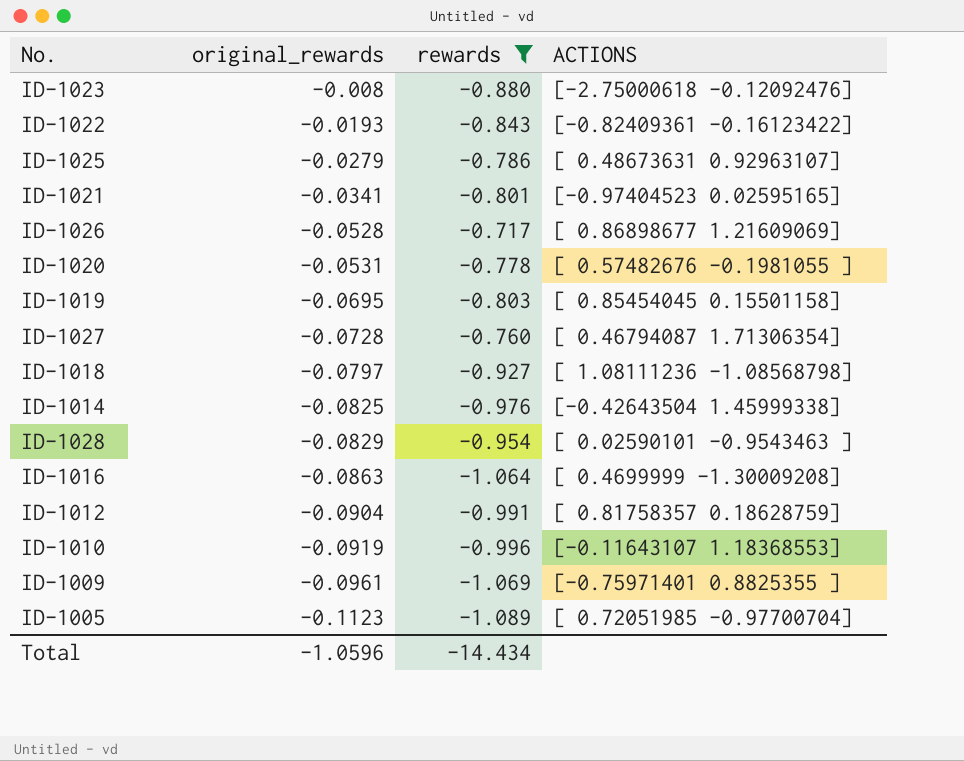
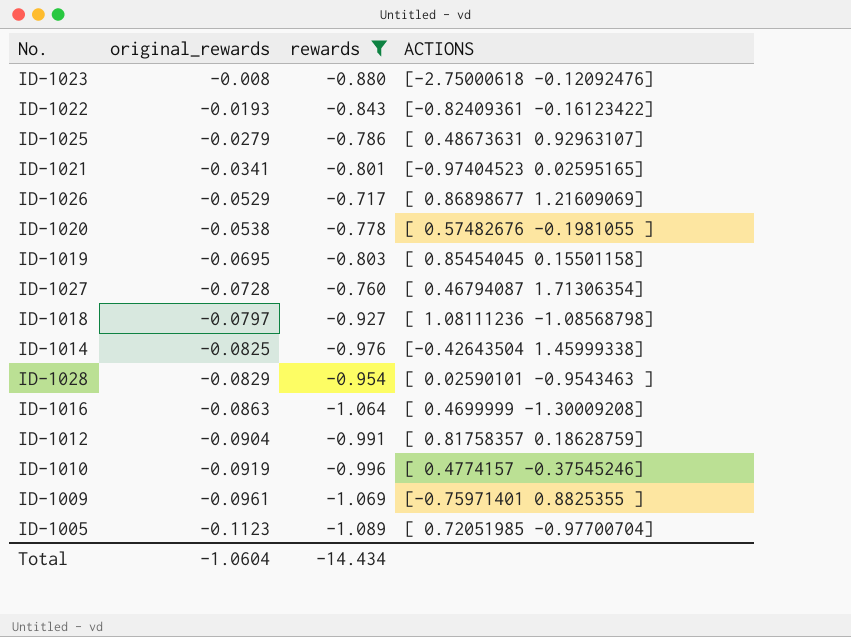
ID-1026 | original_rewards: -0.0528 -> -0.0529
ID-1020 | original_rewards: -0.0531 -> -0.0538
ID-1010 | ACTIONS: [-0.11643107 1.18368553] -> [ 0.4774157 -0.37545246]
Total | original_rewards: -1.0596 -> -1.0604

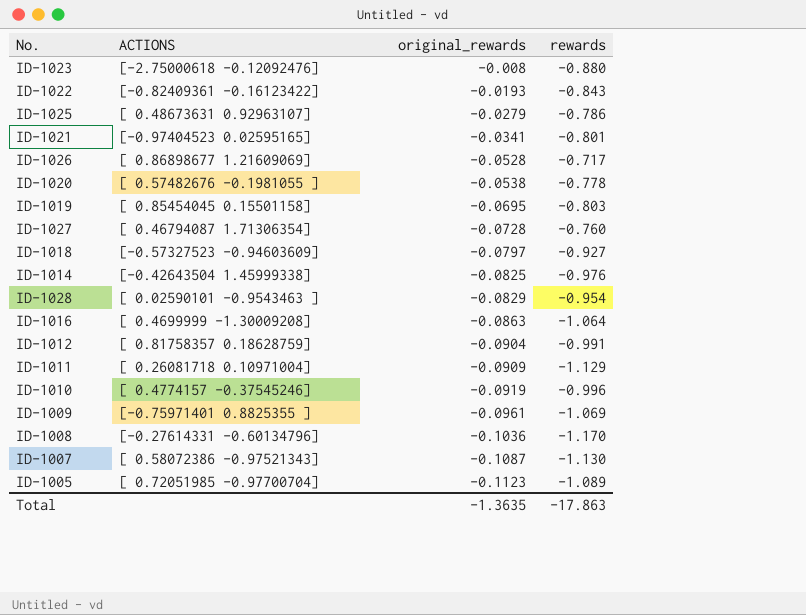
filter: rewards >= -1.089 -> none
column ACTIONS | position: 4 -> 2
ID-1026 | original_rewards: -0.0529 -> -0.0528
ID-1018 | ACTIONS: [ 1.08111236 -1.08568798] -> [-0.57327523 -0.94603609]
Total | original_rewards: -1.0604 -> -1.3635
Total | rewards: -14.434 -> -17.863

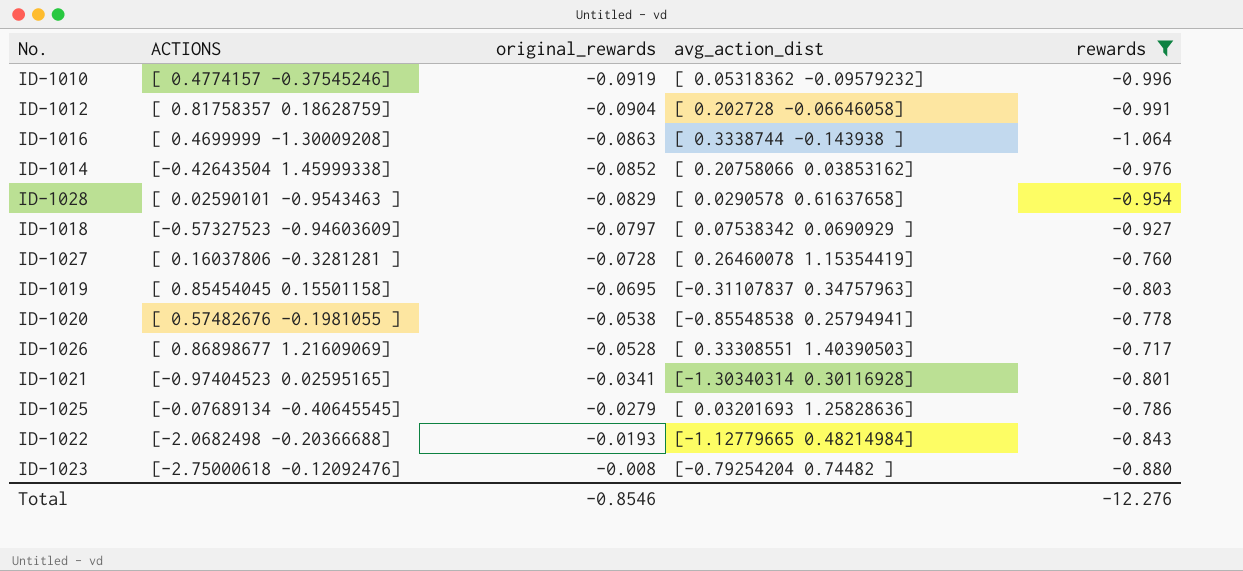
filter: none -> rewards >= -1.064
row order: original_rewards descending -> original_rewards ascending
column avg_action_dist | position: none -> 4
ID-1014 | original_rewards: -0.0825 -> -0.0852
ID-1027 | ACTIONS: [ 0.46794087 1.71306354] -> [ 0.16037806 -0.3281281 ]
ID-1025 | ACTIONS: [ 0.48673631 0.92963107] -> [-0.07689134 -0.40645545]
ID-1022 | ACTIONS: [-0.82409361 -0.16123422] -> [-2.0682498 -0.20366688]
Total | original_rewards: -1.3635 -> -0.8546
Total | rewards: -17.863 -> -12.276

